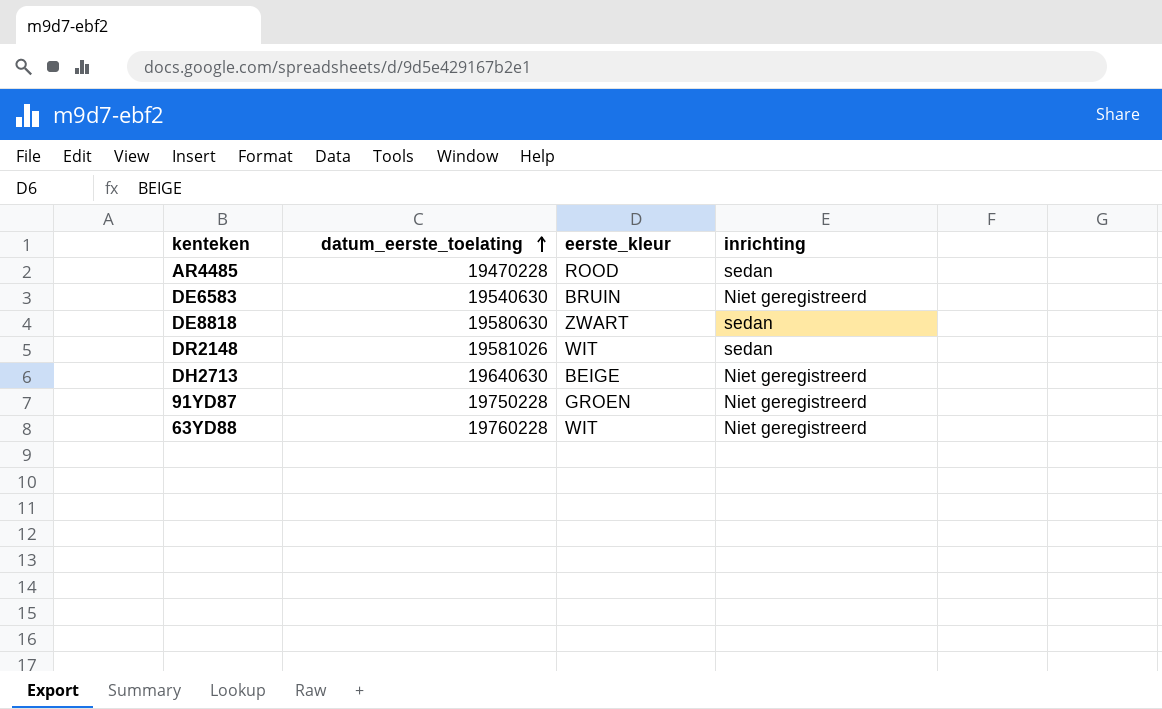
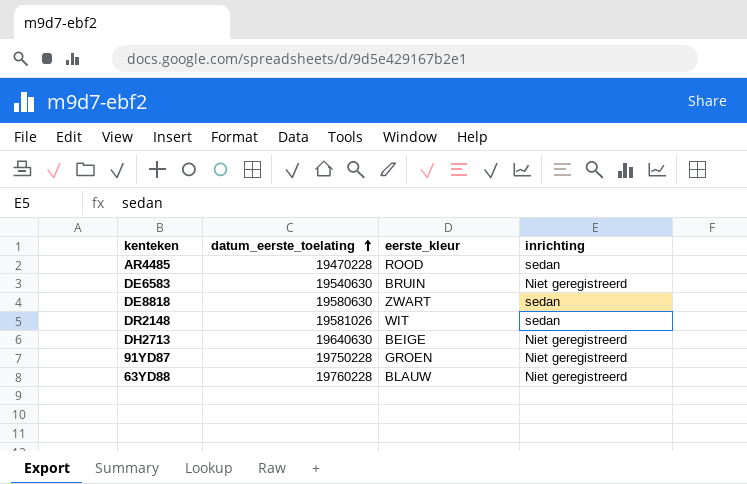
63YD88 | eerste_kleur: WIT -> BLAUW

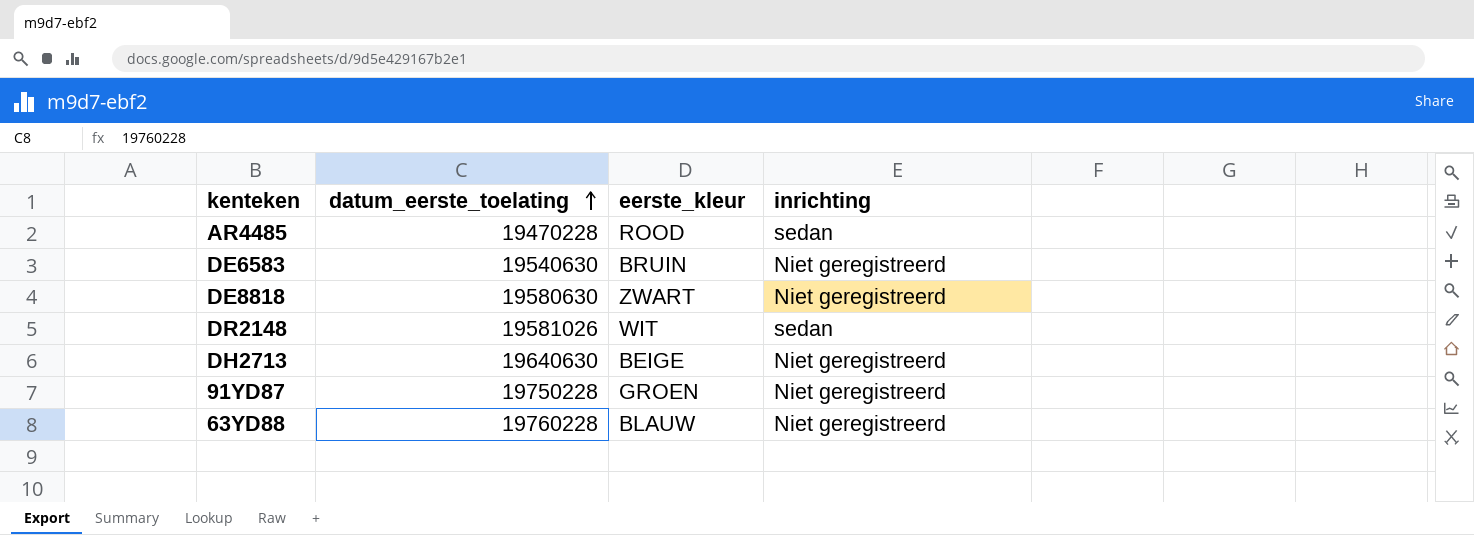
DE8818 | inrichting: sedan -> Niet geregistreerd

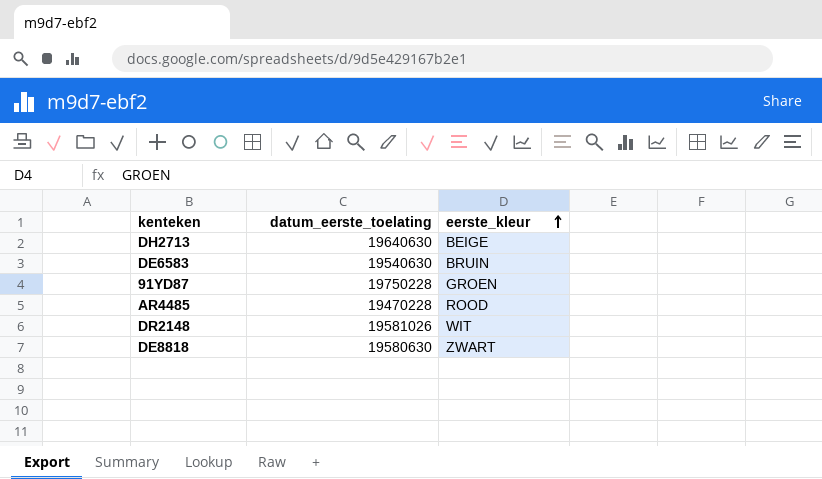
row order: datum_eerste_toelating ascending -> eerste_kleur ascending
column inrichting | position: 4 -> none
row 63YD88: 19760228 | BLAUW | Niet geregistreerd -> none

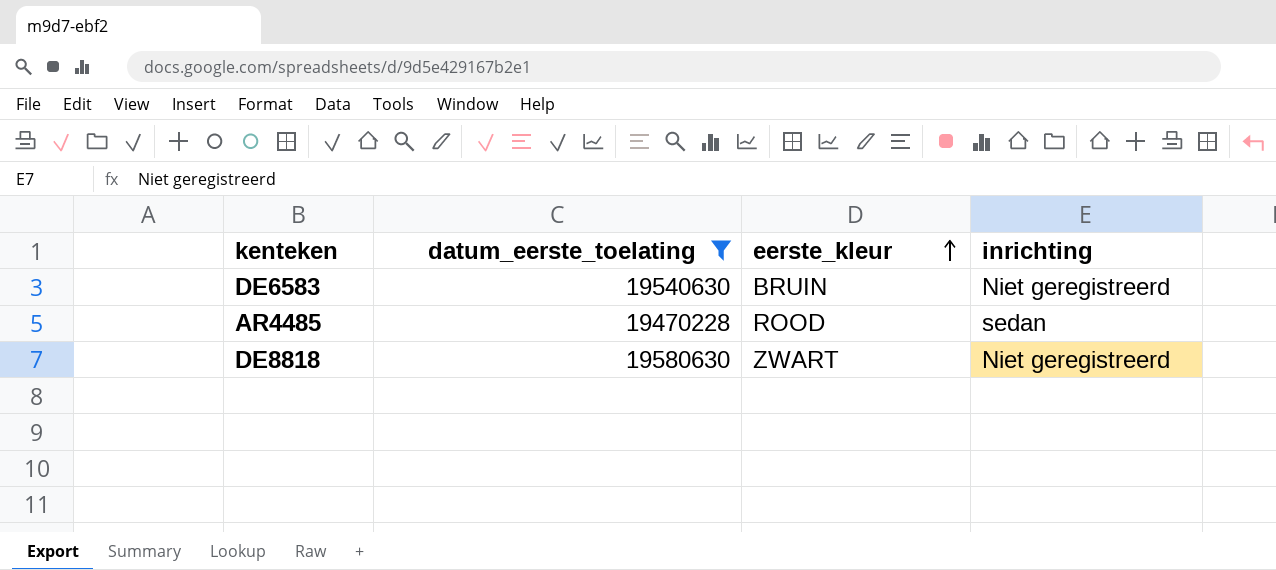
filter: none -> datum_eerste_toelating <= 19580630
column inrichting | position: none -> 4

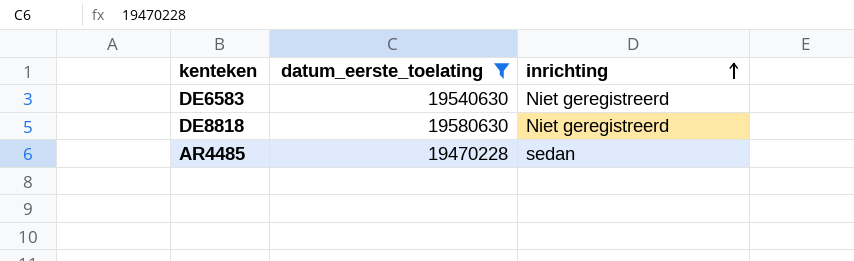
row order: eerste_kleur ascending -> inrichting ascending
column eerste_kleur | position: 3 -> none

